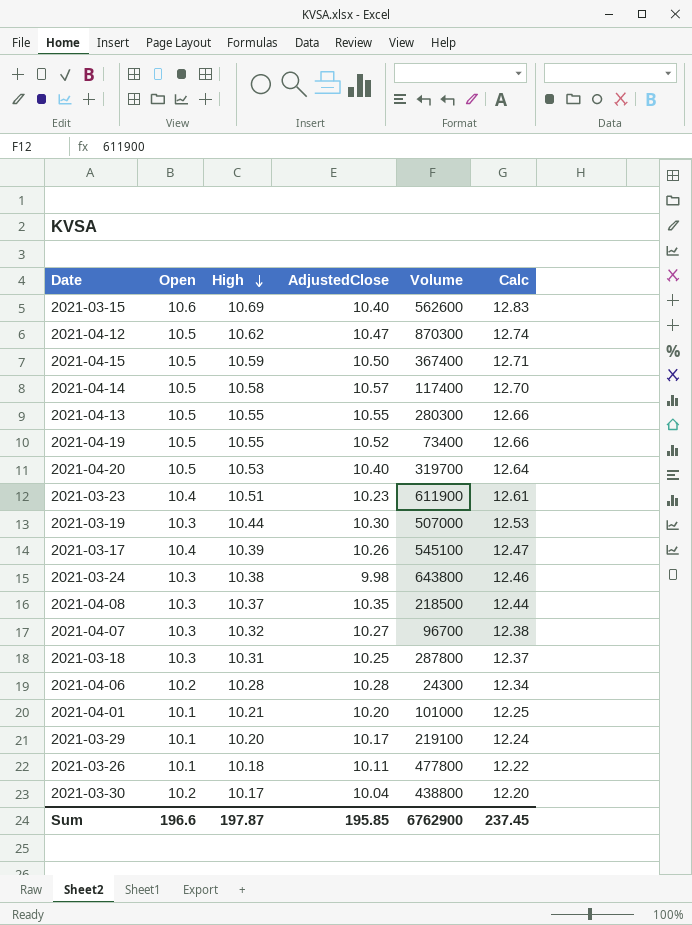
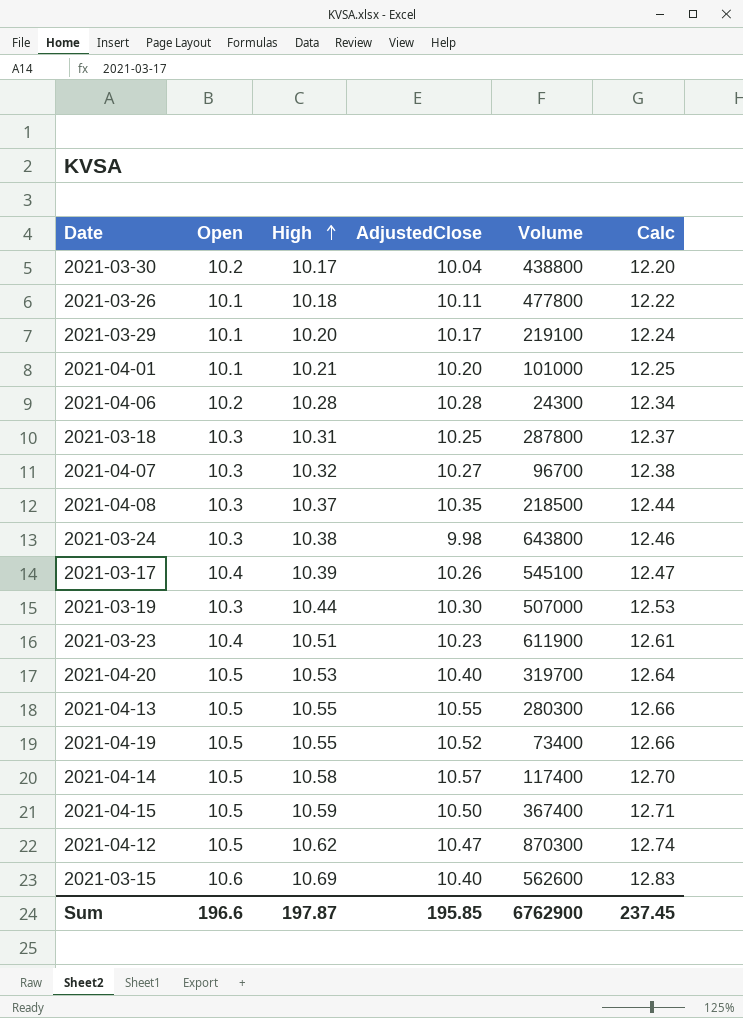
row order: High descending -> High ascending

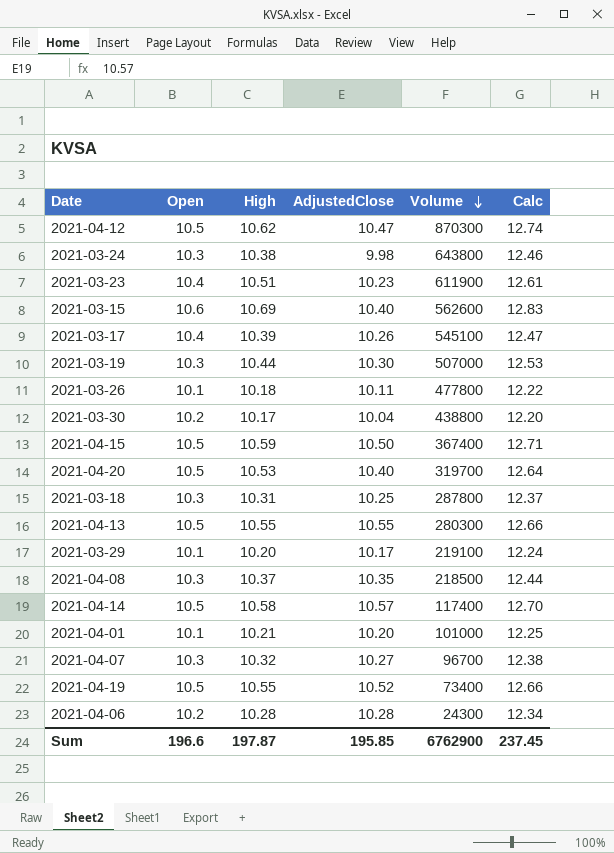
row order: High ascending -> Volume descending

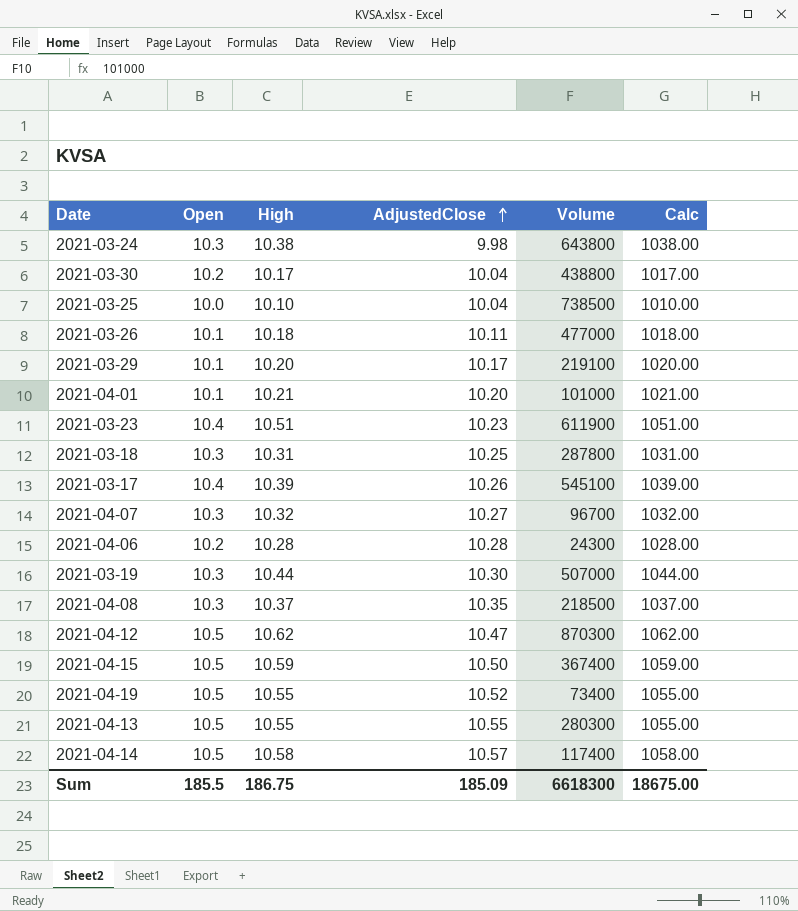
row order: Volume descending -> AdjustedClose ascending
column Calc | formula: [High] * 1.2 -> [High] * 100
row 2021-03-15: 10.6 | 10.69 | 10.40 | 562600 | 12.83 -> none
row 2021-04-20: 10.5 | 10.53 | 10.40 | 319700 | 12.64 -> none
row 2021-03-25: none -> 10.0 | 10.10 | 10.04 | 738500 | 1010.00
2021-03-26 | Volume: 477800 -> 477000
Sum | Open: 196.6 -> 185.5
Sum | High: 197.87 -> 186.75
Sum | AdjustedClose: 195.85 -> 185.09
Sum | Volume: 6762900 -> 6618300
Sum | Calc: 237.45 -> 18675.00

